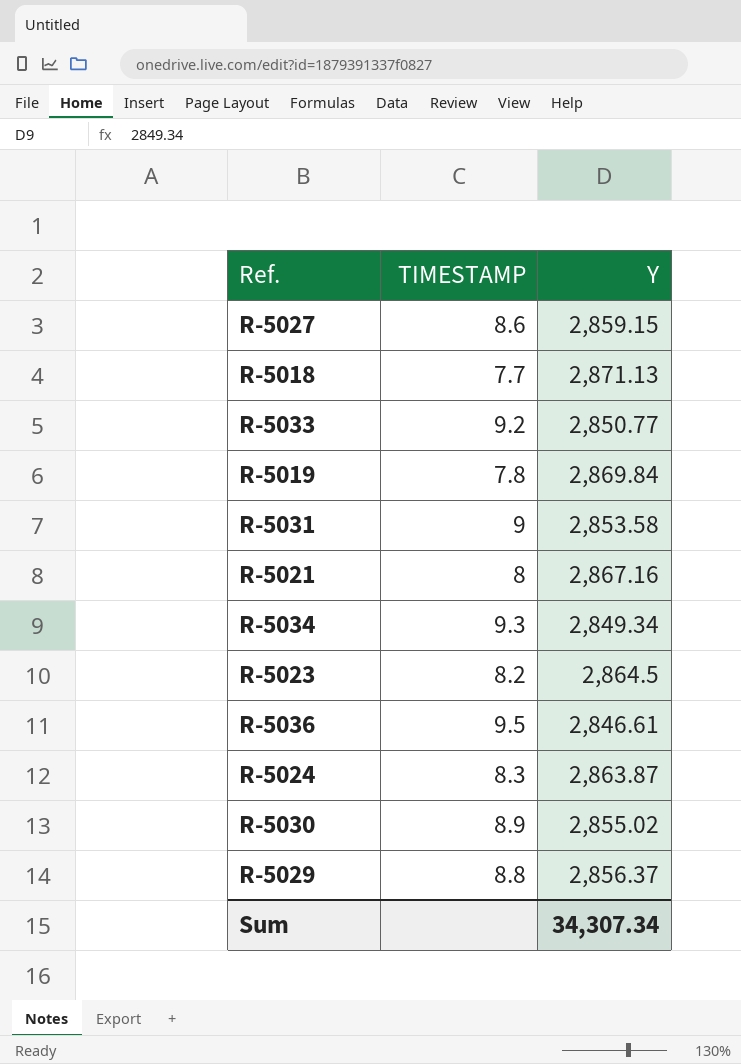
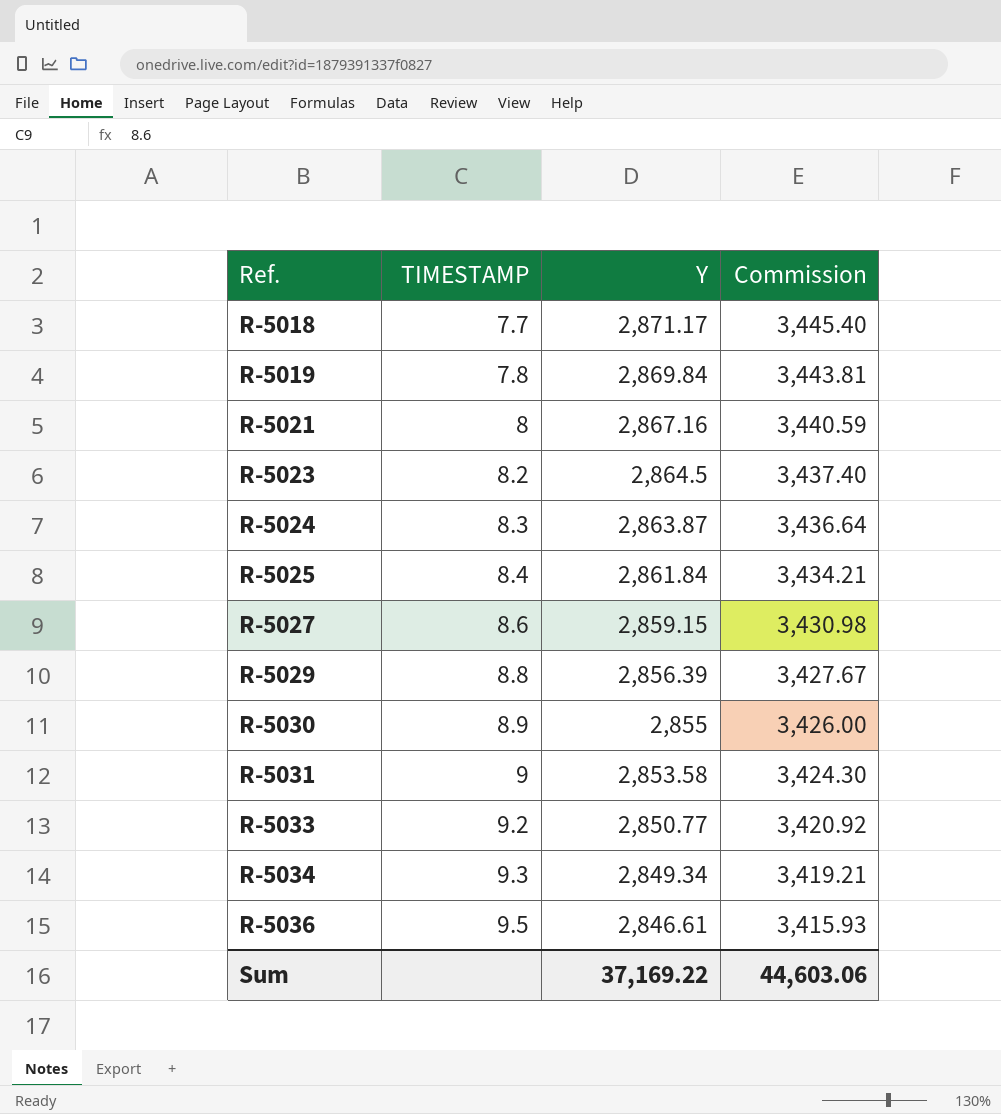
row order: none -> Ref. ascending
column Commission | formula: none -> [Y] * 1.2
R-5018 | Y: 2,871.13 -> 2,871.17
row R-5025: none -> 8.4 | 2,861.84 | 3,434.21
R-5029 | Y: 2,856.37 -> 2,856.39
R-5030 | Y: 2,855.02 -> 2,855
Sum | Y: 34,307.34 -> 37,169.22

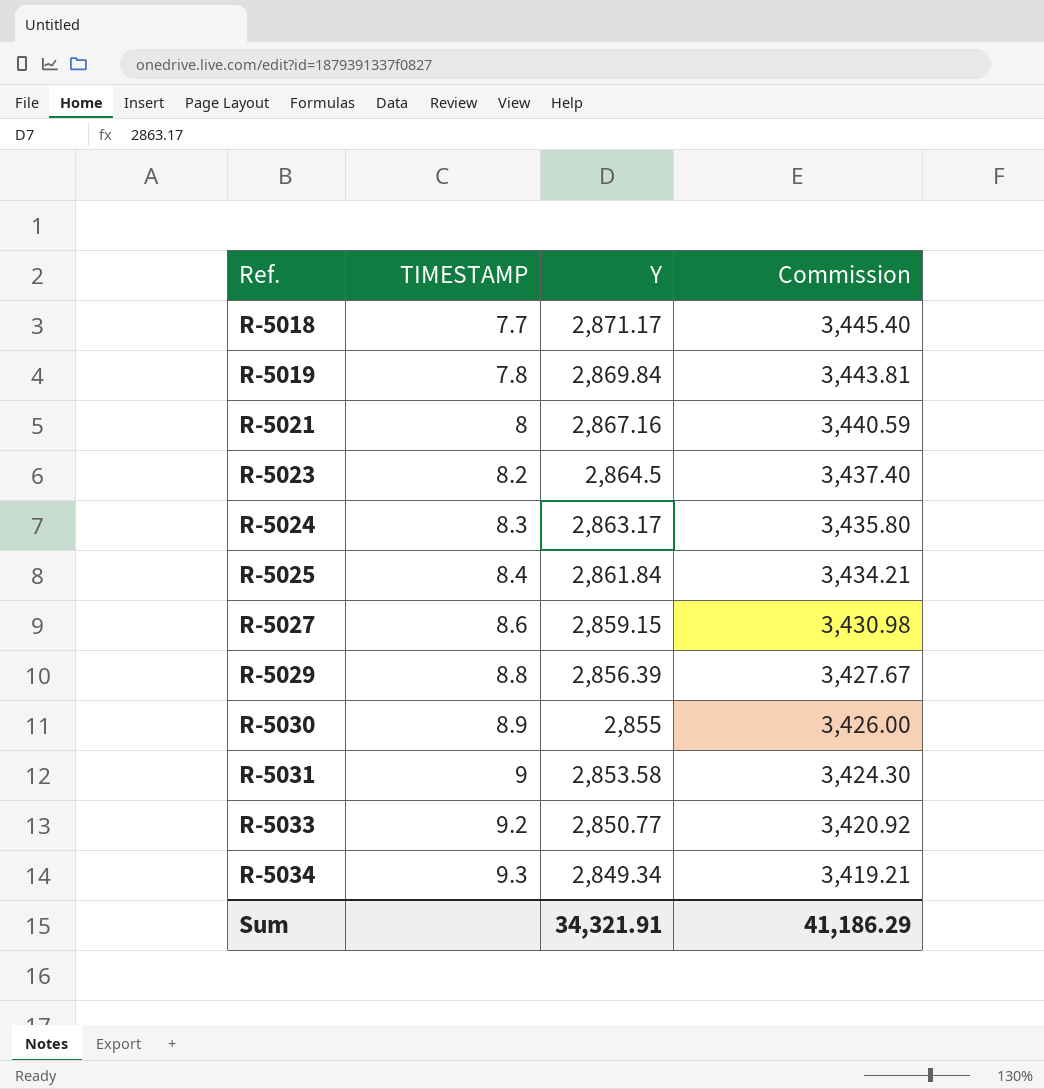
row R-5036: 9.5 | 2,846.61 | 3,415.93 -> none
R-5024 | Y: 2,863.87 -> 2,863.17
R-5024 | Commission: 3,436.64 -> 3,435.80
Sum | Y: 37,169.22 -> 34,321.91
Sum | Commission: 44,603.06 -> 41,186.29

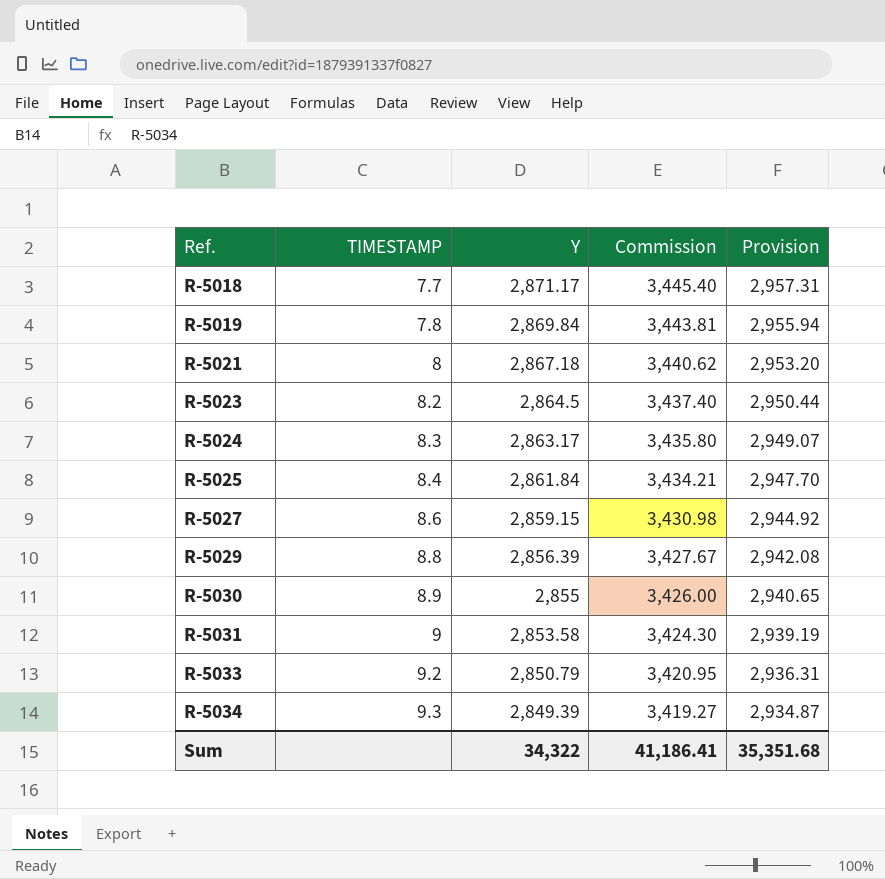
column Provision | formula: none -> [Y] * 1.03
R-5021 | Y: 2,867.16 -> 2,867.18
R-5021 | Commission: 3,440.59 -> 3,440.62
R-5033 | Y: 2,850.77 -> 2,850.79
R-5033 | Commission: 3,420.92 -> 3,420.95
R-5034 | Y: 2,849.34 -> 2,849.39
R-5034 | Commission: 3,419.21 -> 3,419.27
Sum | Y: 34,321.91 -> 34,322
Sum | Commission: 41,186.29 -> 41,186.41

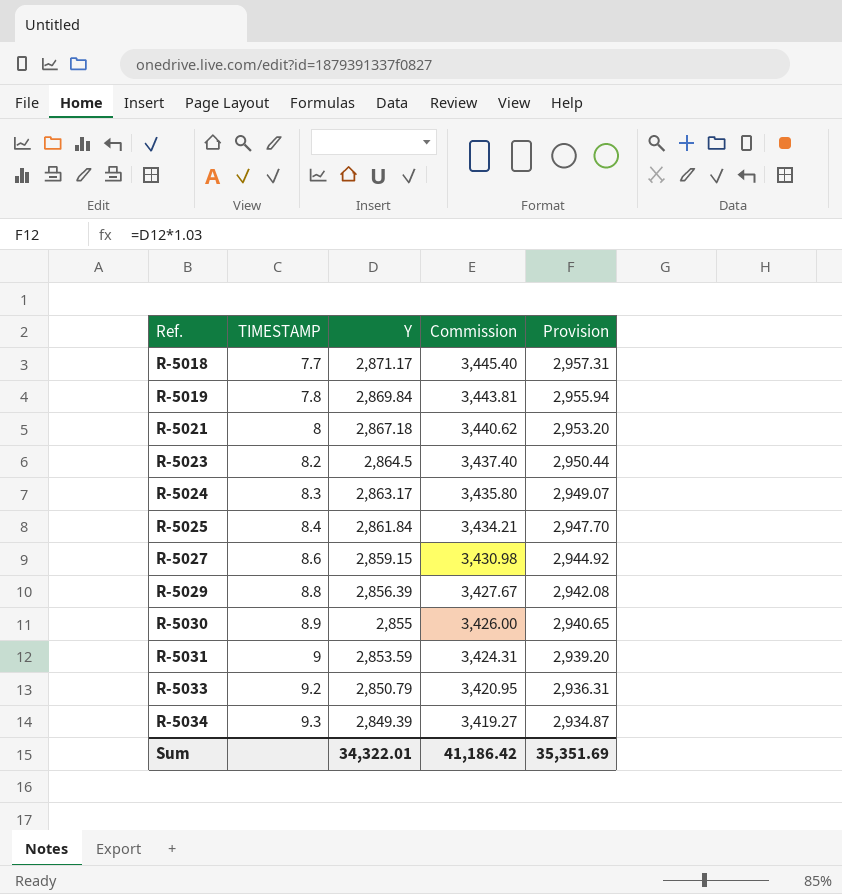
R-5031 | Y: 2,853.58 -> 2,853.59
R-5031 | Commission: 3,424.30 -> 3,424.31
R-5031 | Provision: 2,939.19 -> 2,939.20
Sum | Y: 34,322 -> 34,322.01
Sum | Commission: 41,186.41 -> 41,186.42
Sum | Provision: 35,351.68 -> 35,351.69

